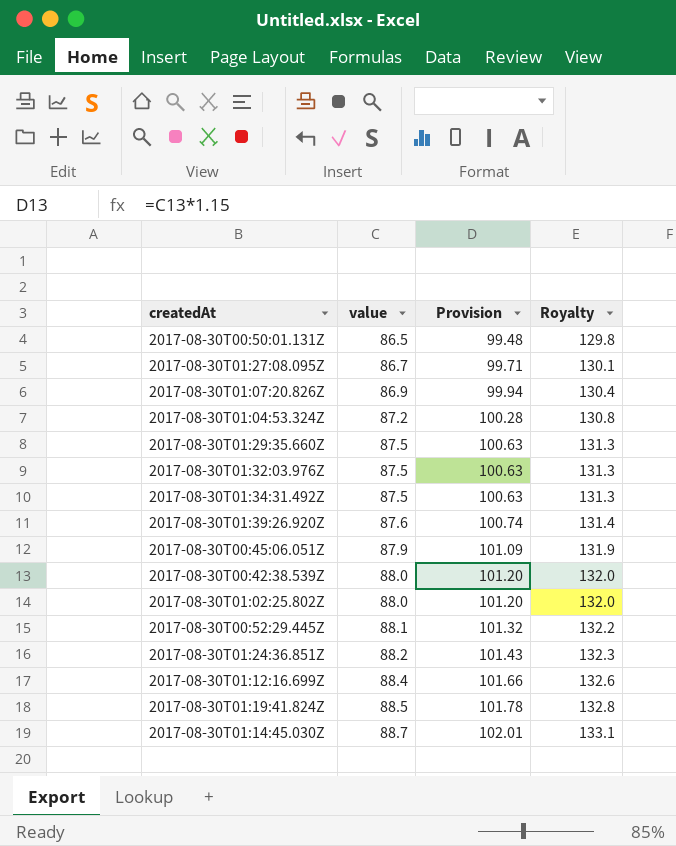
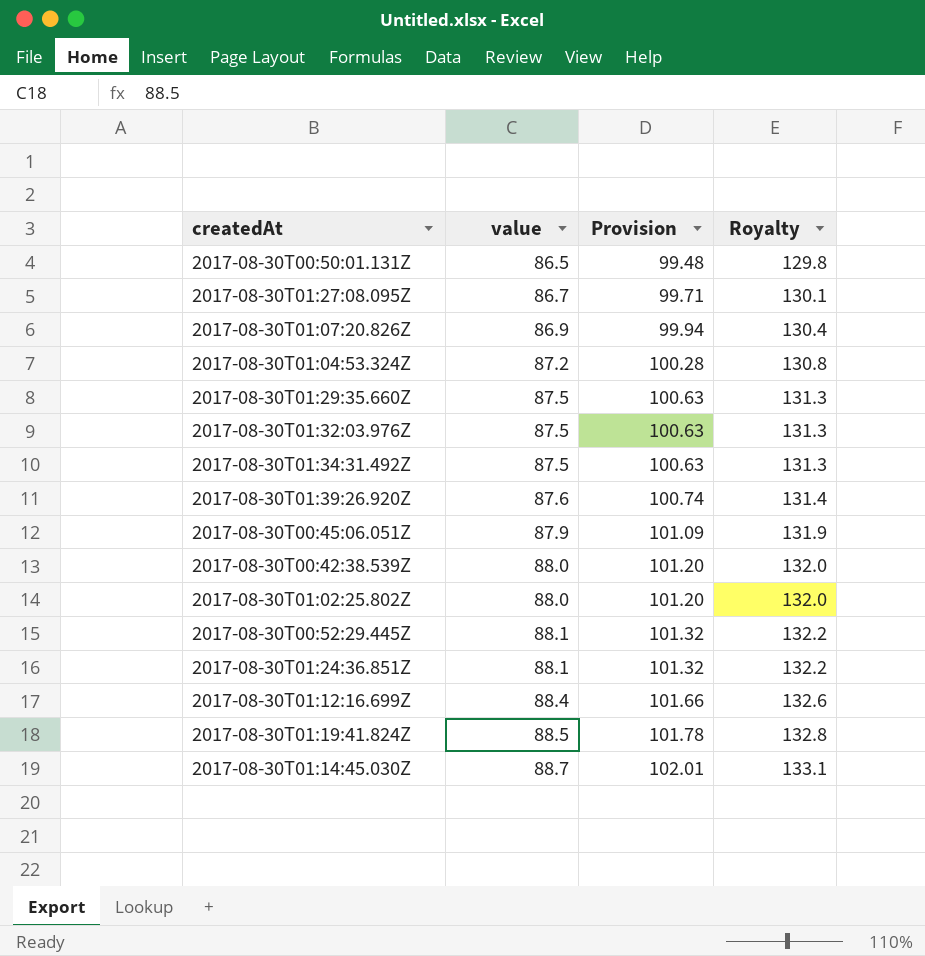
2017-08-30T01:24:36.851Z | value: 88.2 -> 88.1
2017-08-30T01:24:36.851Z | Provision: 101.43 -> 101.32
2017-08-30T01:24:36.851Z | Royalty: 132.3 -> 132.2

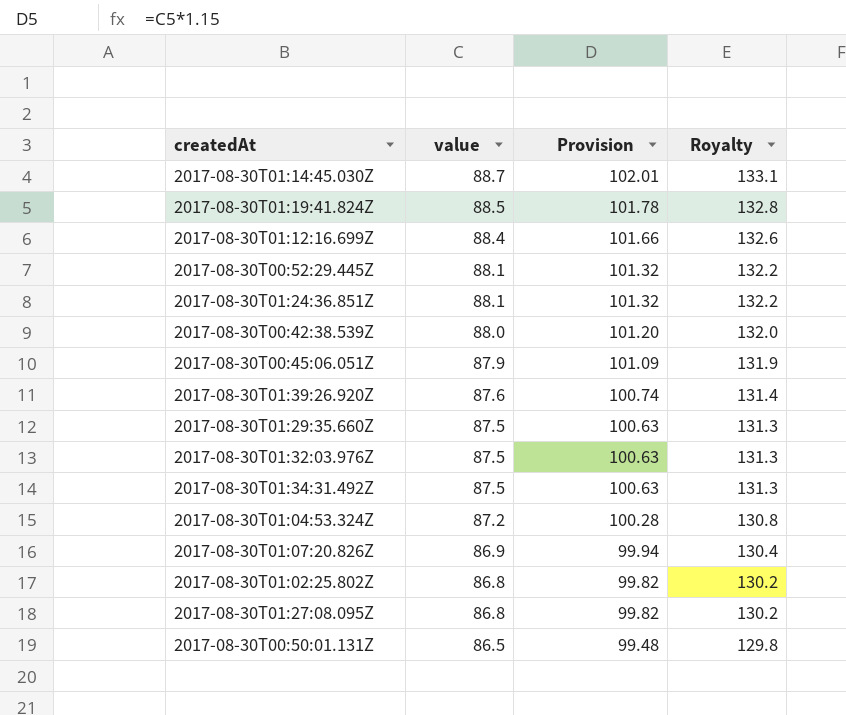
row order: value ascending -> value descending
2017-08-30T01:02:25.802Z | value: 88.0 -> 86.8
2017-08-30T01:02:25.802Z | Provision: 101.20 -> 99.82
2017-08-30T01:02:25.802Z | Royalty: 132.0 -> 130.2
2017-08-30T01:27:08.095Z | value: 86.7 -> 86.8
2017-08-30T01:27:08.095Z | Provision: 99.71 -> 99.82
2017-08-30T01:27:08.095Z | Royalty: 130.1 -> 130.2

